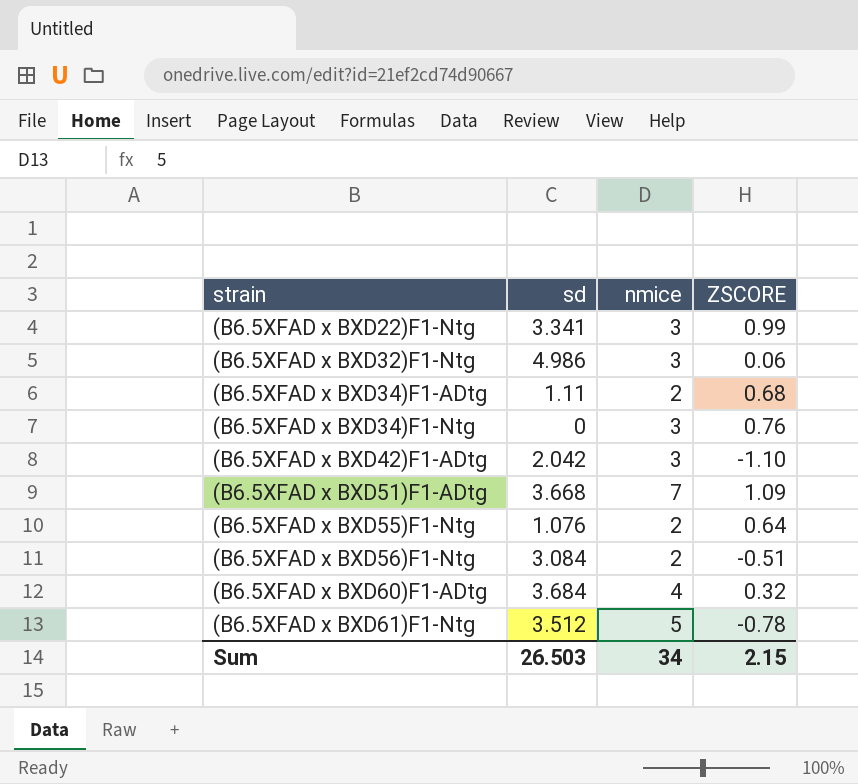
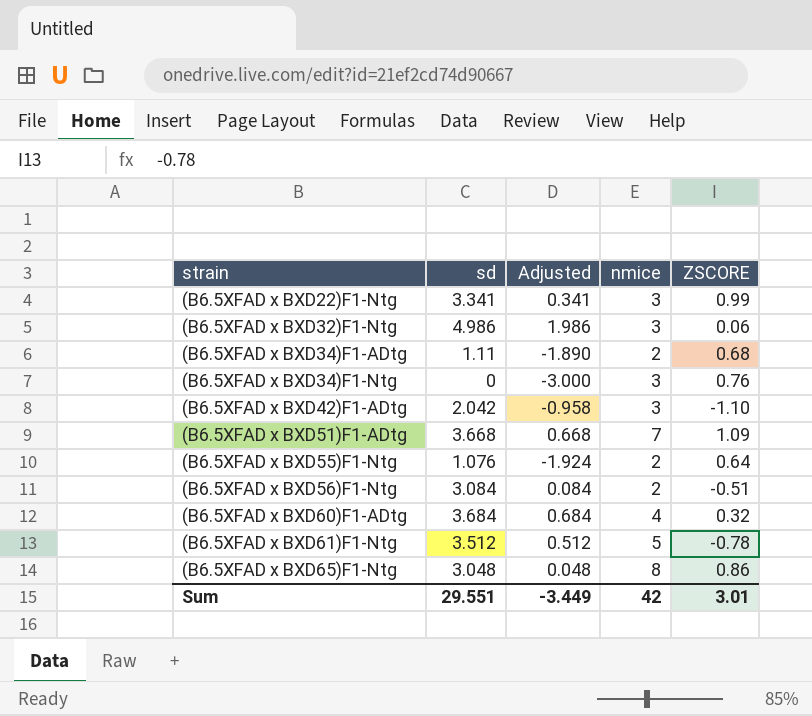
column Adjusted | formula: none -> [sd] - 3
row (B6.5XFAD x BXD65)F1-Ntg: none -> 3.048 | 0.048 | 8 | 0.86
Sum | sd: 26.503 -> 29.551
Sum | nmice: 34 -> 42
Sum | ZSCORE: 2.15 -> 3.01

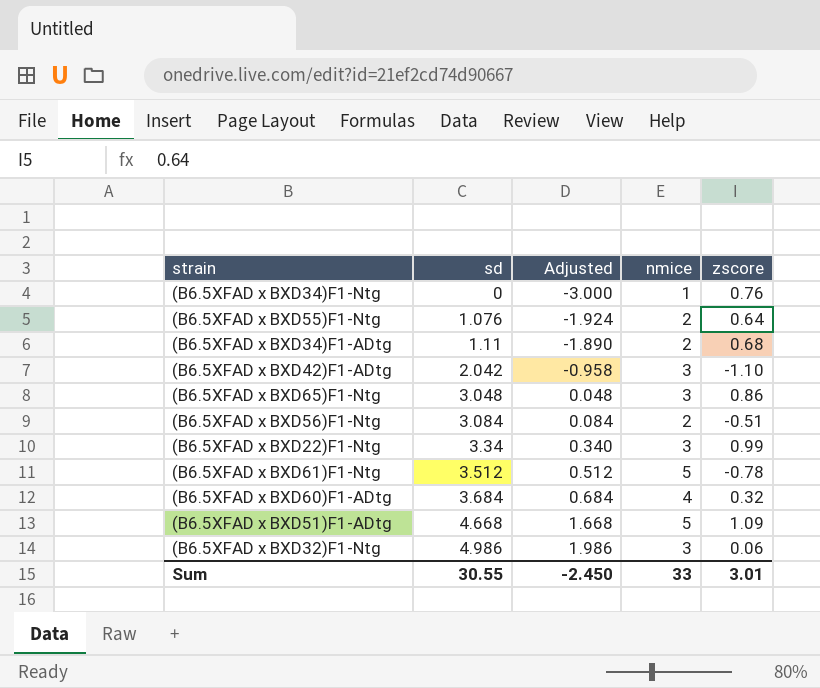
row order: strain ascending -> sd ascending
column name: ZSCORE -> zscore
(B6.5XFAD x BXD34)F1-Ntg | nmice: 3 -> 1
(B6.5XFAD x BXD65)F1-Ntg | nmice: 8 -> 3
(B6.5XFAD x BXD22)F1-Ntg | sd: 3.341 -> 3.34
(B6.5XFAD x BXD22)F1-Ntg | Adjusted: 0.341 -> 0.340
(B6.5XFAD x BXD51)F1-ADtg | sd: 3.668 -> 4.668
(B6.5XFAD x BXD51)F1-ADtg | Adjusted: 0.668 -> 1.668
(B6.5XFAD x BXD51)F1-ADtg | nmice: 7 -> 5
Sum | sd: 29.551 -> 30.55
Sum | Adjusted: -3.449 -> -2.450
Sum | nmice: 42 -> 33

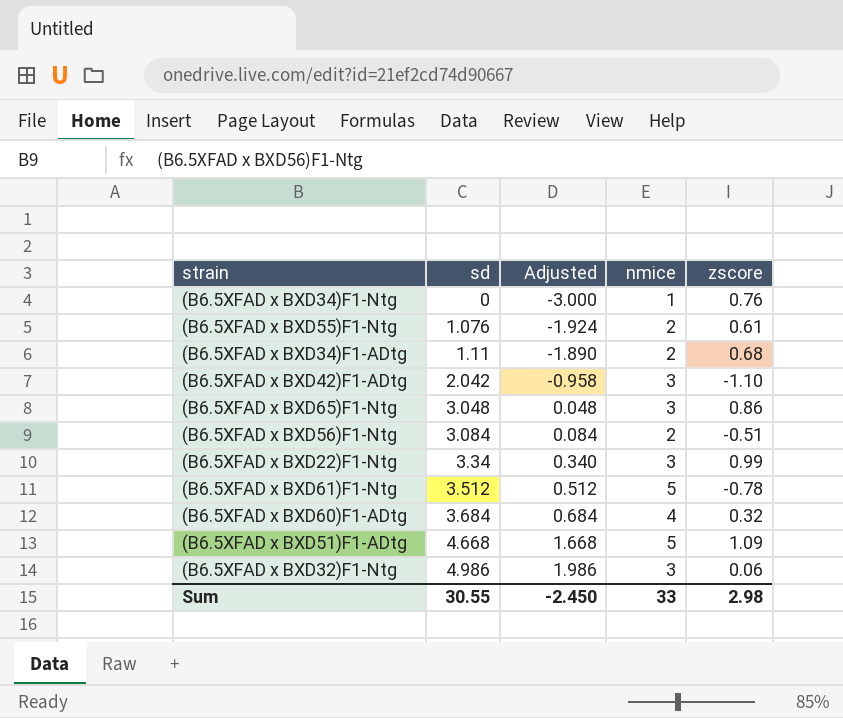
(B6.5XFAD x BXD55)F1-Ntg | zscore: 0.64 -> 0.61
Sum | zscore: 3.01 -> 2.98

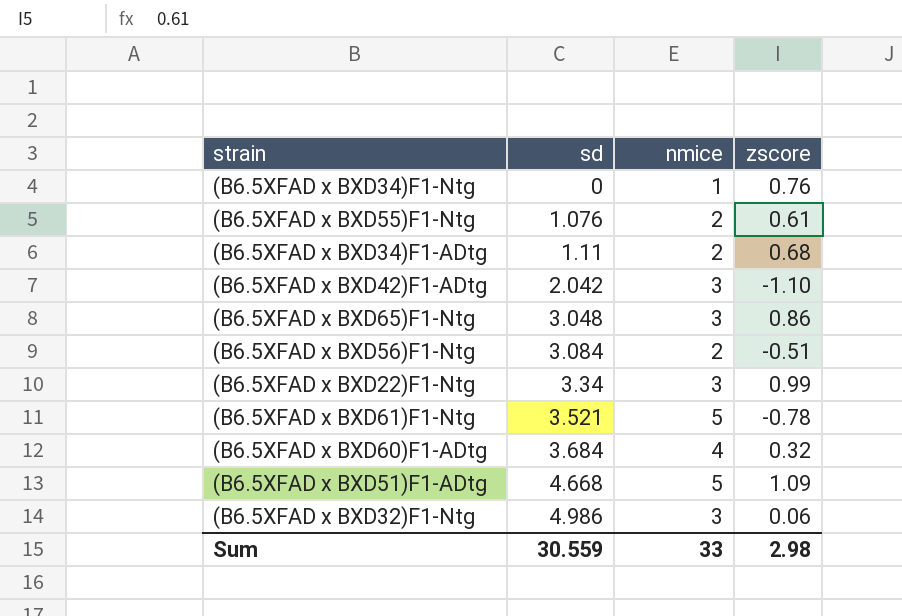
column Adjusted | formula: [sd] - 3 -> none
(B6.5XFAD x BXD61)F1-Ntg | sd: 3.512 -> 3.521
Sum | sd: 30.55 -> 30.559

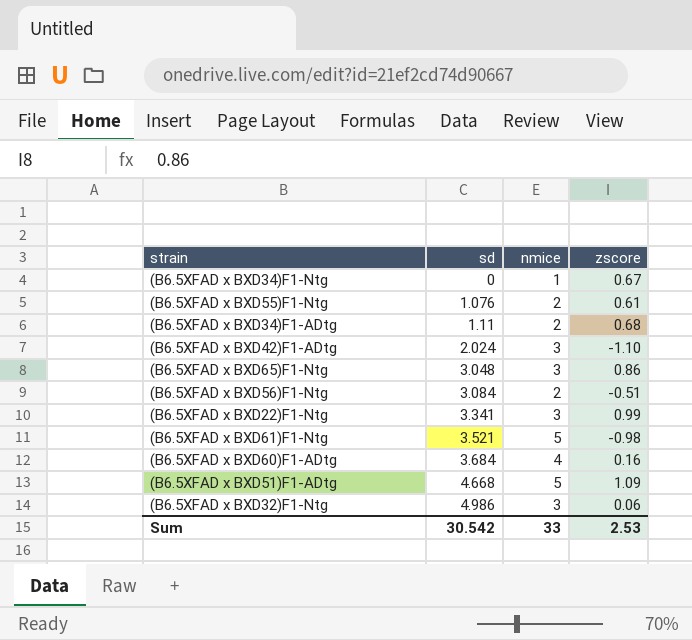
(B6.5XFAD x BXD34)F1-Ntg | zscore: 0.76 -> 0.67
(B6.5XFAD x BXD42)F1-ADtg | sd: 2.042 -> 2.024
(B6.5XFAD x BXD22)F1-Ntg | sd: 3.34 -> 3.341
(B6.5XFAD x BXD61)F1-Ntg | zscore: -0.78 -> -0.98
(B6.5XFAD x BXD60)F1-ADtg | zscore: 0.32 -> 0.16
Sum | sd: 30.559 -> 30.542
Sum | zscore: 2.98 -> 2.53

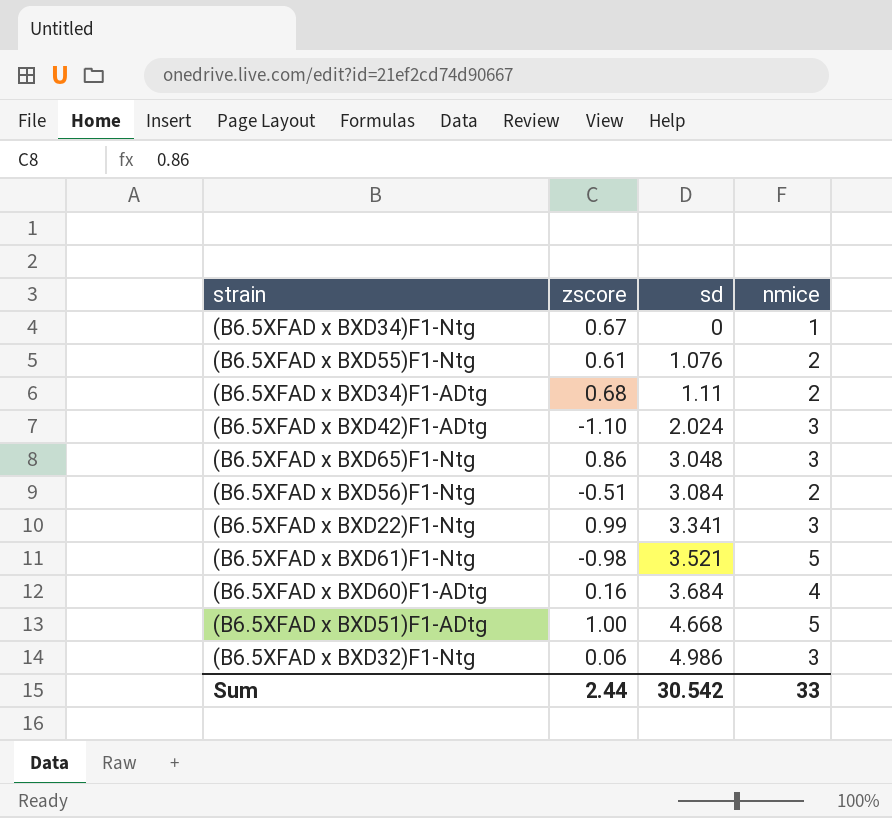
column zscore | position: 4 -> 2
(B6.5XFAD x BXD51)F1-ADtg | zscore: 1.09 -> 1.00
Sum | zscore: 2.53 -> 2.44

